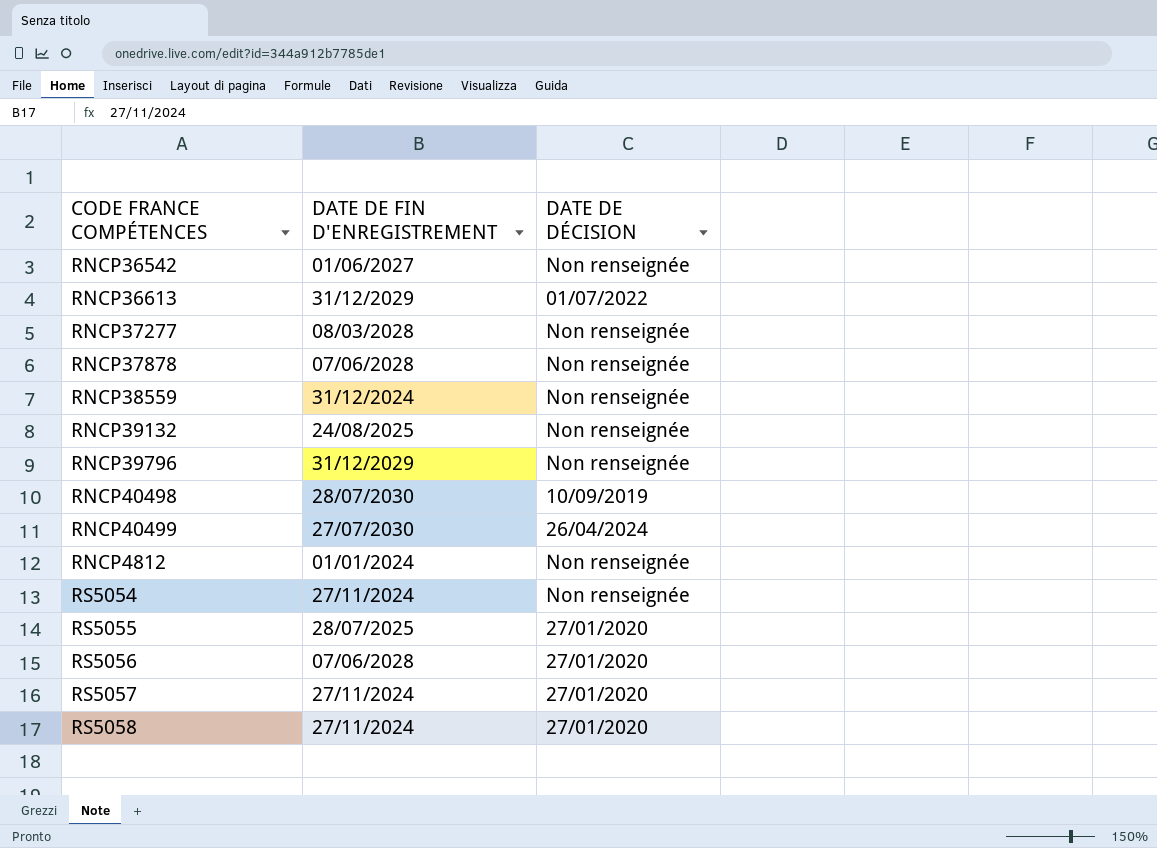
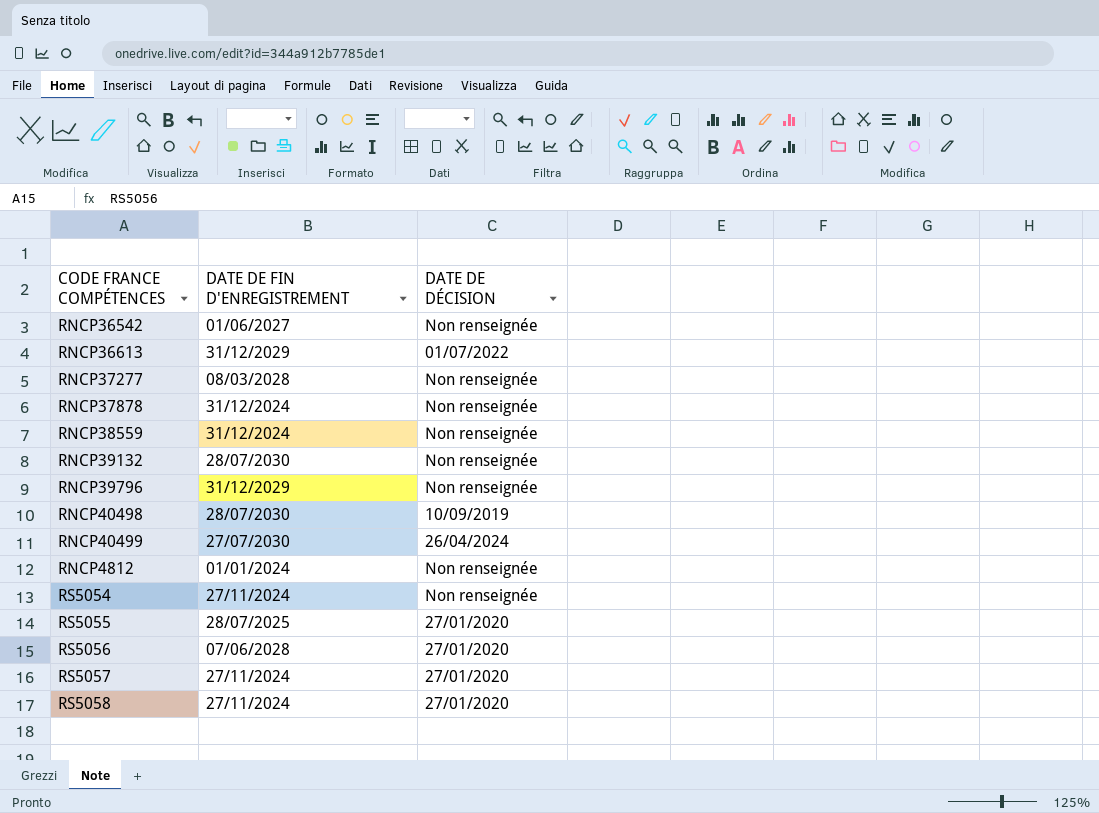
RNCP37878 | DATE DE FIN D'ENREGISTREMENT: 07/06/2028 -> 31/12/2024
RNCP39132 | DATE DE FIN D'ENREGISTREMENT: 24/08/2025 -> 28/07/2030

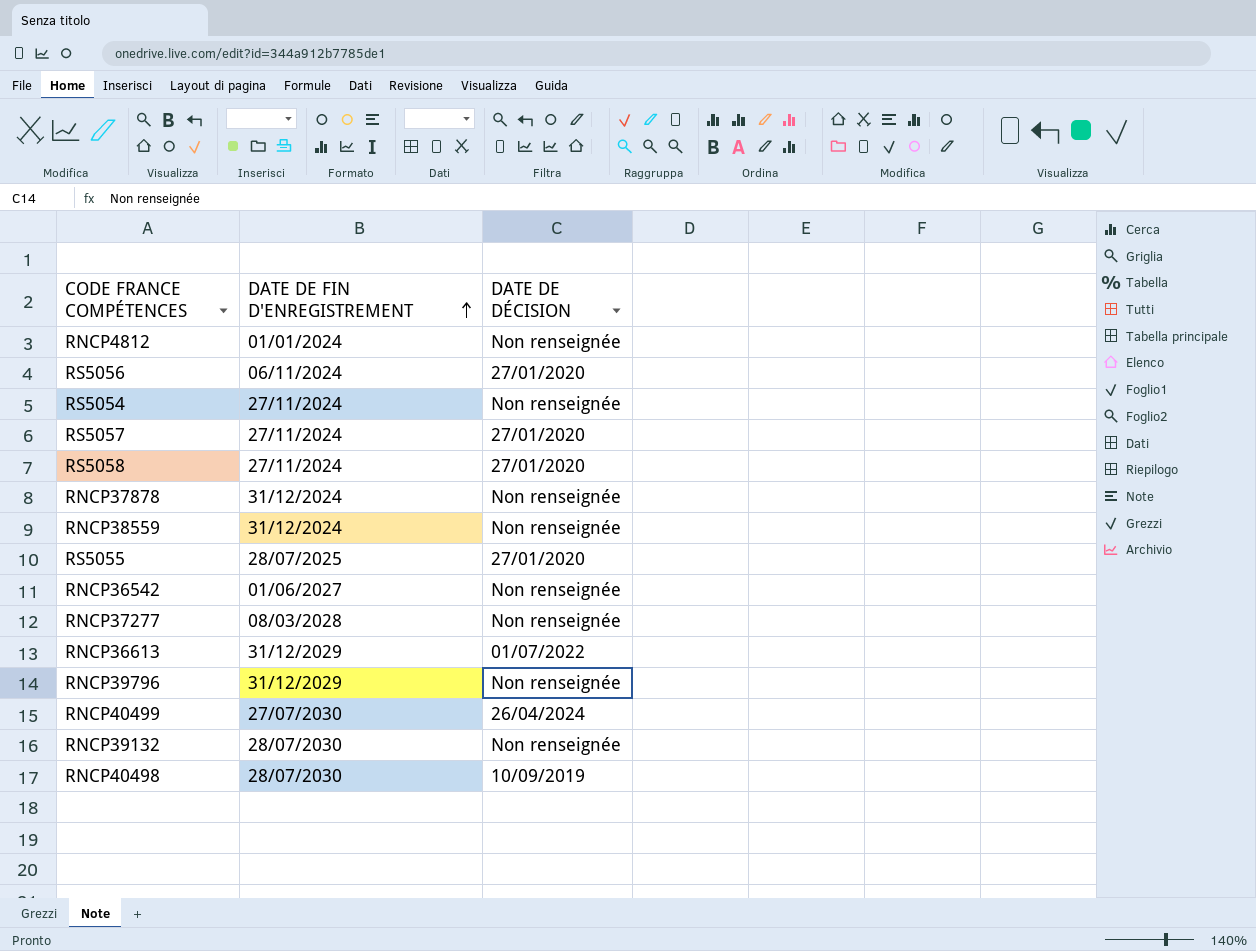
row order: none -> DATE DE FIN D'ENREGISTREMENT ascending
RS5056 | DATE DE FIN D'ENREGISTREMENT: 07/06/2028 -> 06/11/2024

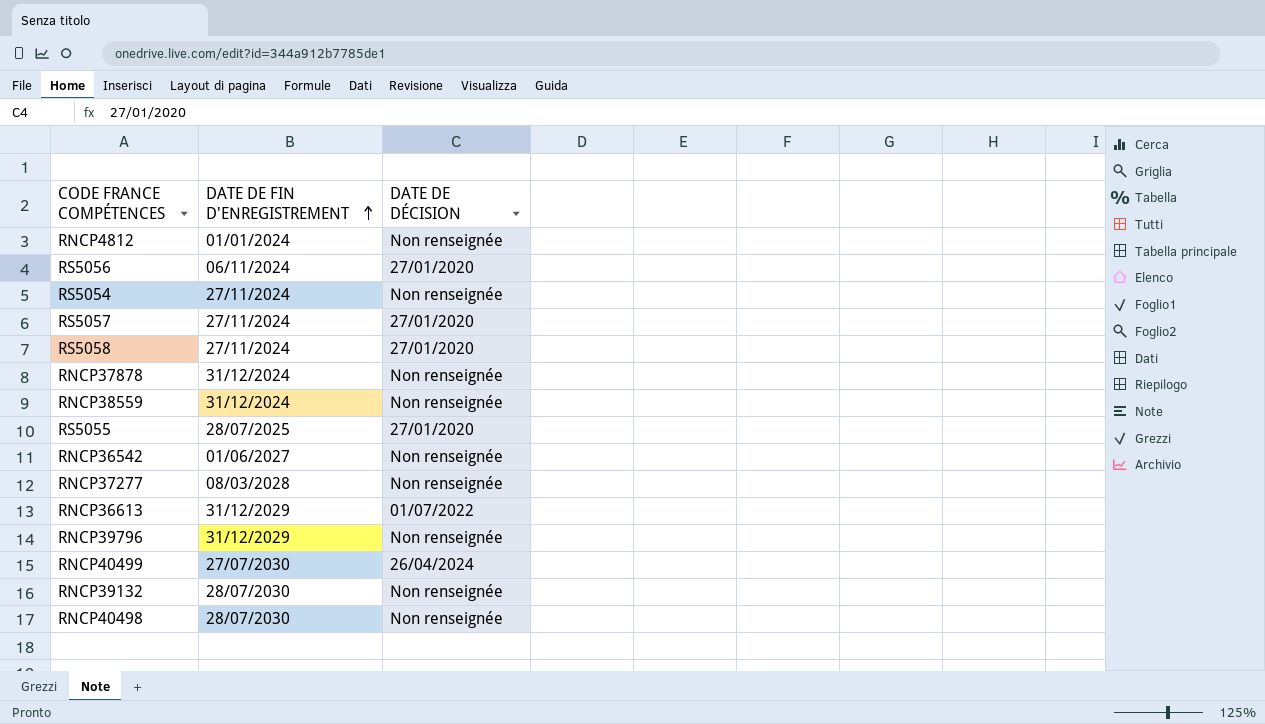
RNCP40498 | DATE DE DÉCISION: 10/09/2019 -> Non renseignée

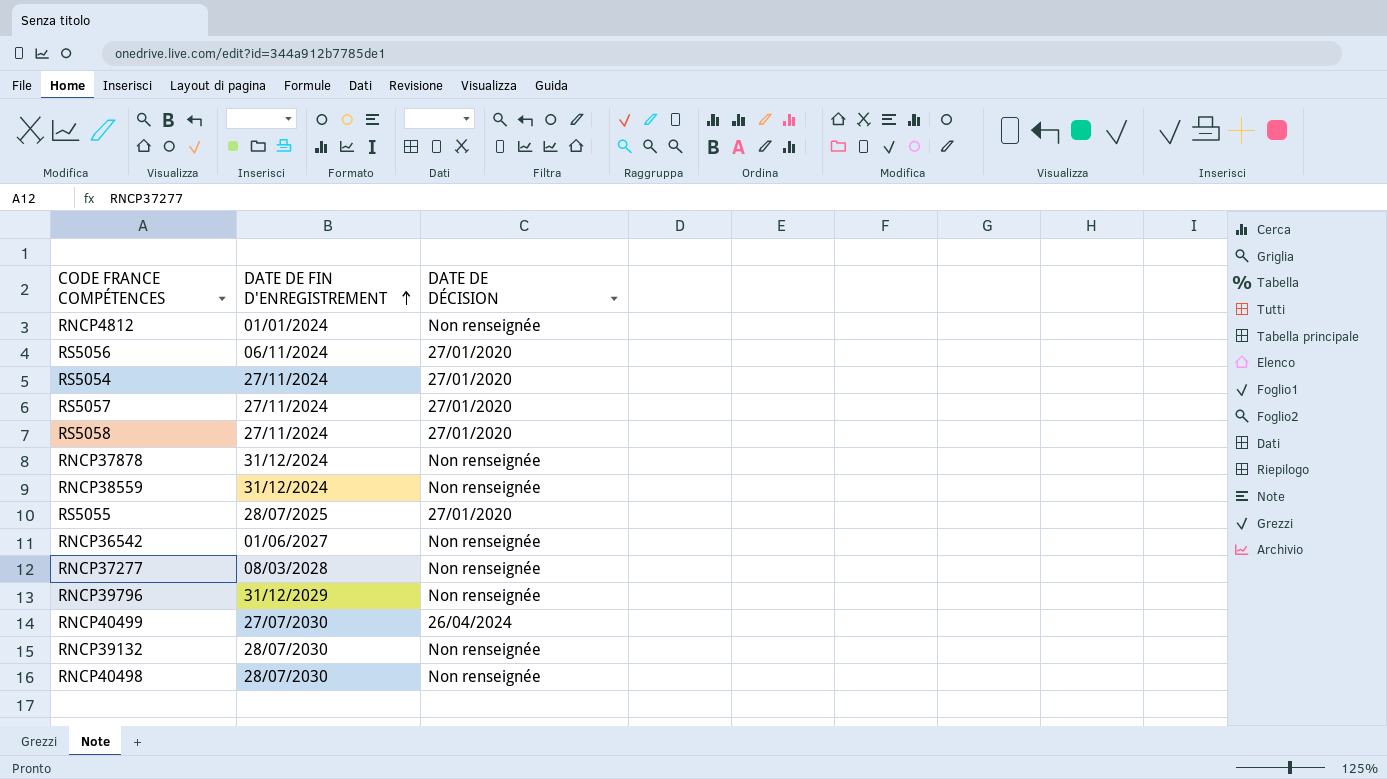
row RNCP36613: 31/12/2029 | 01/07/2022 -> none
RS5054 | DATE DE DÉCISION: Non renseignée -> 27/01/2020

